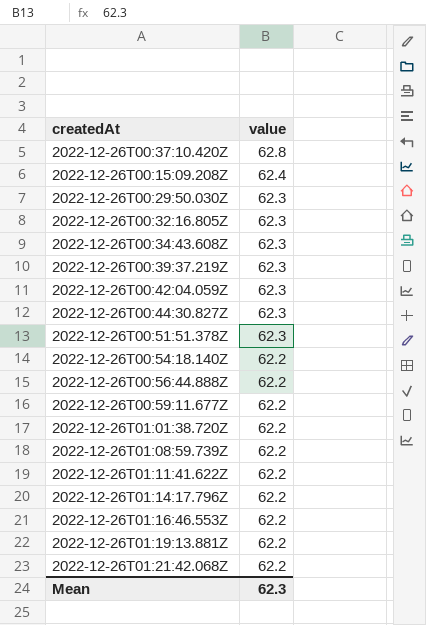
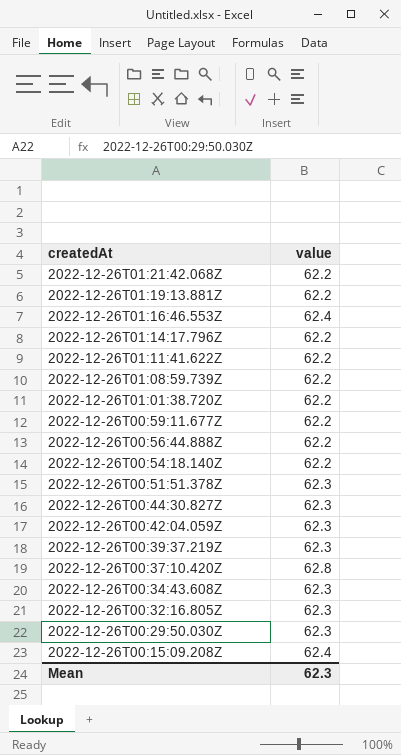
row order: value descending -> createdAt descending
2022-12-26T01:16:46.553Z | value: 62.2 -> 62.4

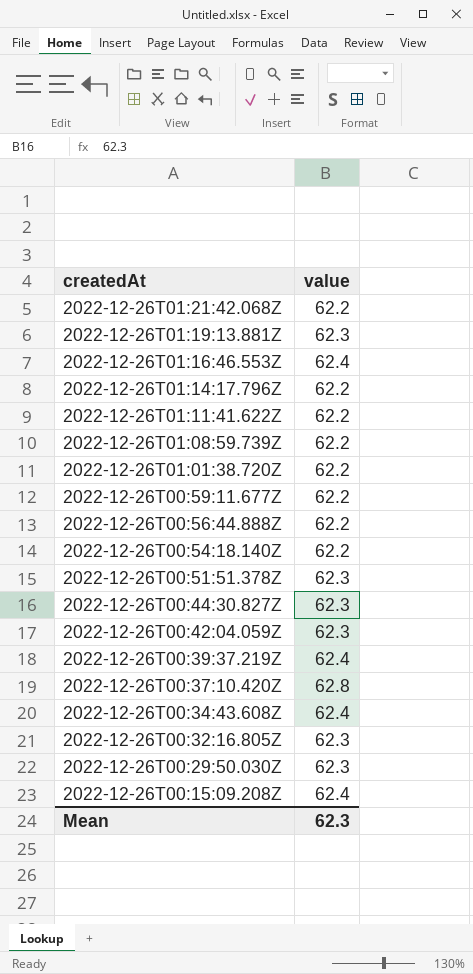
2022-12-26T01:19:13.881Z | value: 62.2 -> 62.3
2022-12-26T00:39:37.219Z | value: 62.3 -> 62.4
2022-12-26T00:34:43.608Z | value: 62.3 -> 62.4

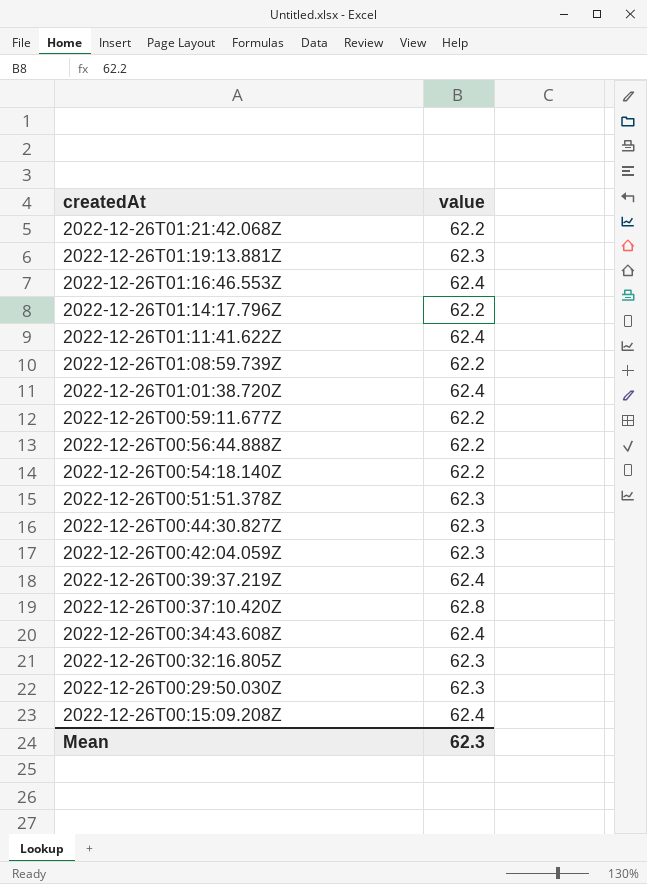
2022-12-26T01:11:41.622Z | value: 62.2 -> 62.4
2022-12-26T01:01:38.720Z | value: 62.2 -> 62.4

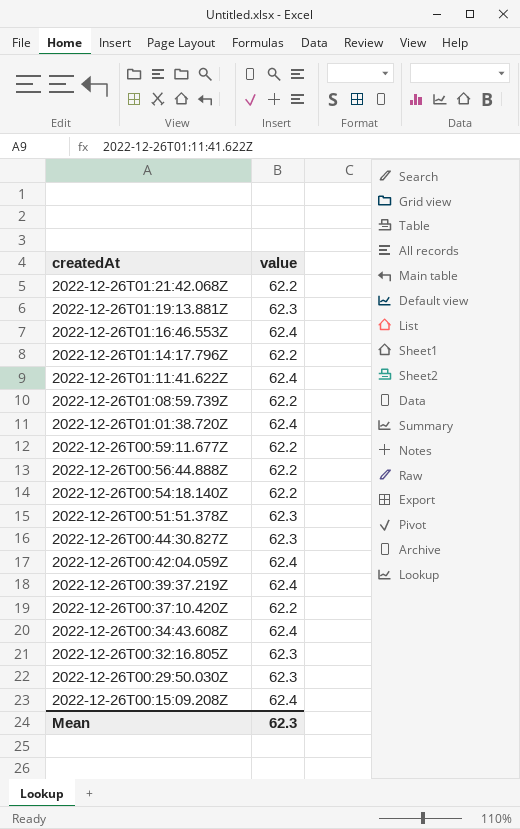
2022-12-26T00:42:04.059Z | value: 62.3 -> 62.4
2022-12-26T00:37:10.420Z | value: 62.8 -> 62.2

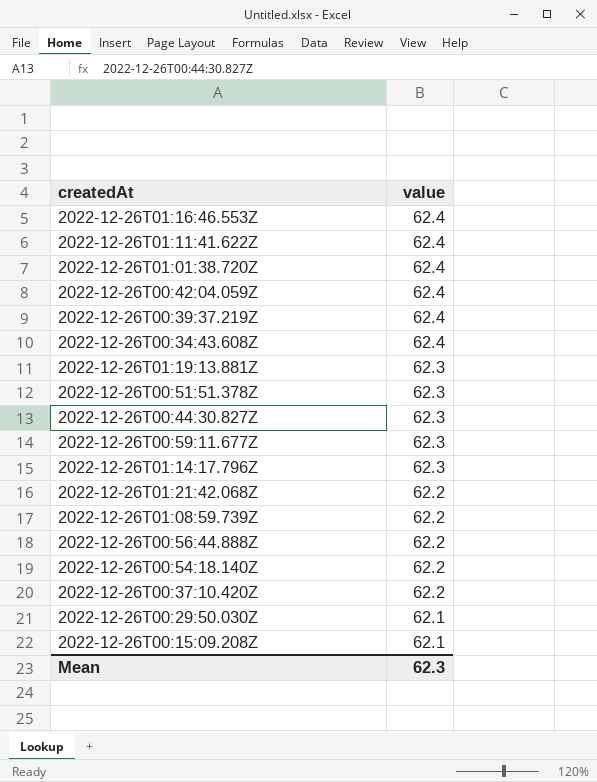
row order: createdAt descending -> value descending
row 2022-12-26T00:32:16.805Z: 62.3 -> none
2022-12-26T00:59:11.677Z | value: 62.2 -> 62.3
2022-12-26T01:14:17.796Z | value: 62.2 -> 62.3
2022-12-26T00:29:50.030Z | value: 62.3 -> 62.1
2022-12-26T00:15:09.208Z | value: 62.4 -> 62.1

